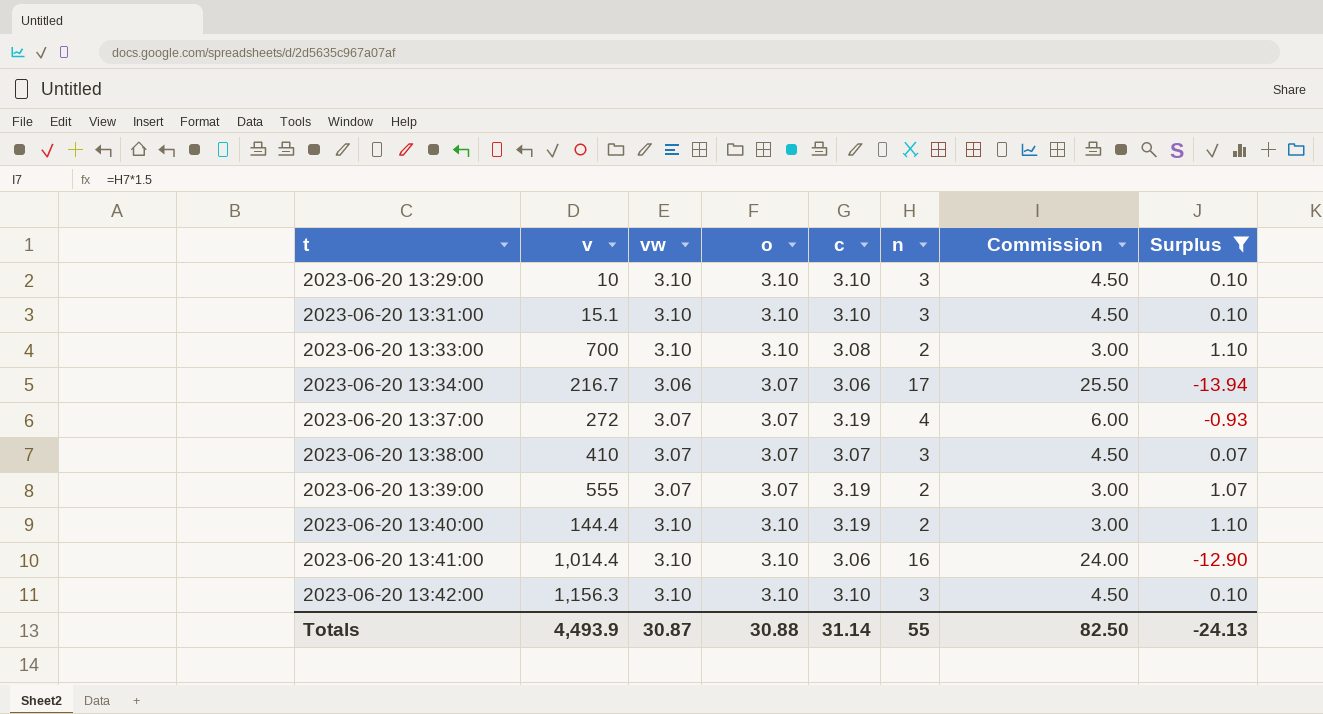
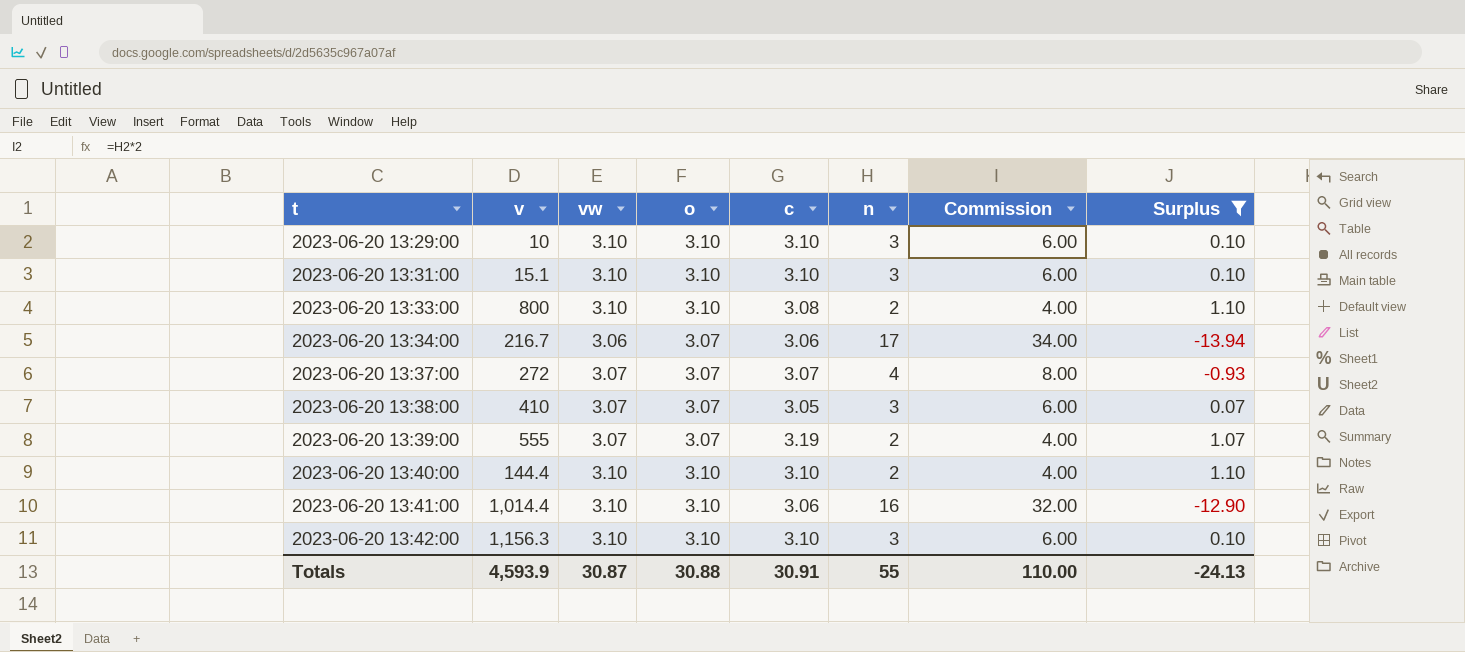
column Commission | formula: [n] * 1.5 -> [n] * 2
2023-06-20 13:33:00 | v: 700 -> 800
2023-06-20 13:37:00 | c: 3.19 -> 3.07
2023-06-20 13:38:00 | c: 3.07 -> 3.05
2023-06-20 13:40:00 | c: 3.19 -> 3.10
Totals | v: 4,493.9 -> 4,593.9
Totals | c: 31.14 -> 30.91
Totals | Commission: 82.50 -> 110.00

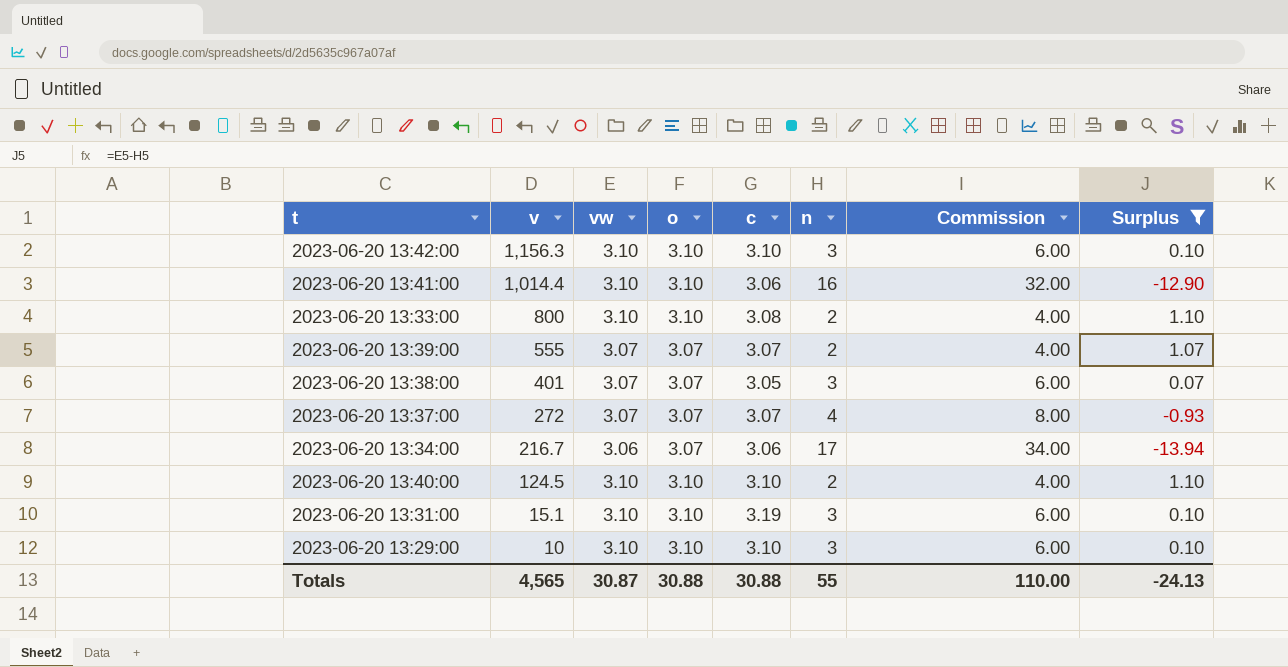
row order: t ascending -> v descending
2023-06-20 13:39:00 | c: 3.19 -> 3.07
2023-06-20 13:38:00 | v: 410 -> 401
2023-06-20 13:40:00 | v: 144.4 -> 124.5
2023-06-20 13:31:00 | c: 3.10 -> 3.19
Totals | v: 4,593.9 -> 4,565
Totals | c: 30.91 -> 30.88

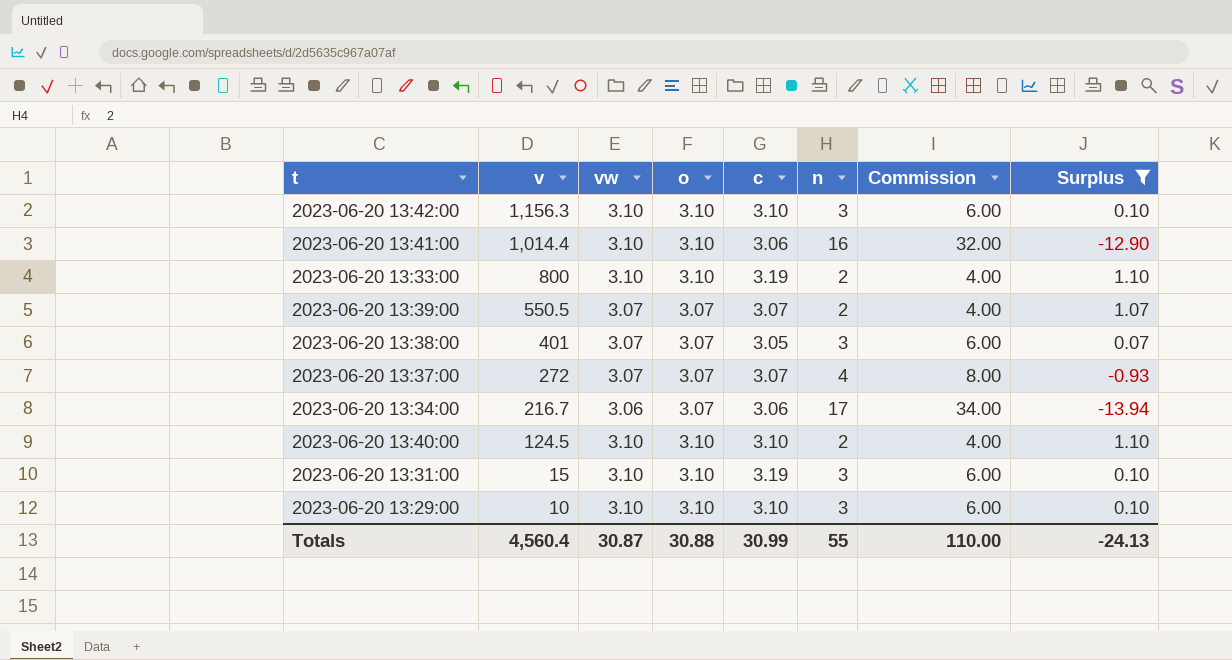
2023-06-20 13:33:00 | c: 3.08 -> 3.19
2023-06-20 13:39:00 | v: 555 -> 550.5
2023-06-20 13:31:00 | v: 15.1 -> 15
Totals | v: 4,565 -> 4,560.4
Totals | c: 30.88 -> 30.99

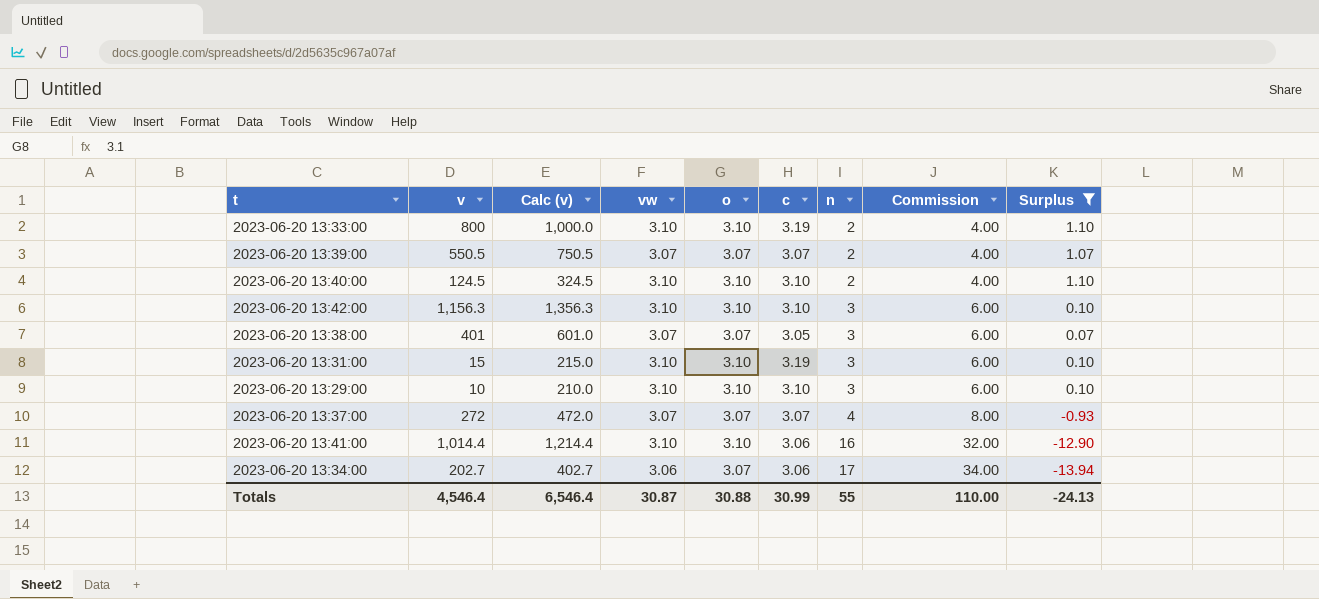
row order: v descending -> n ascending
column Calc (v) | formula: none -> [v] + 200
2023-06-20 13:34:00 | v: 216.7 -> 202.7
Totals | v: 4,560.4 -> 4,546.4

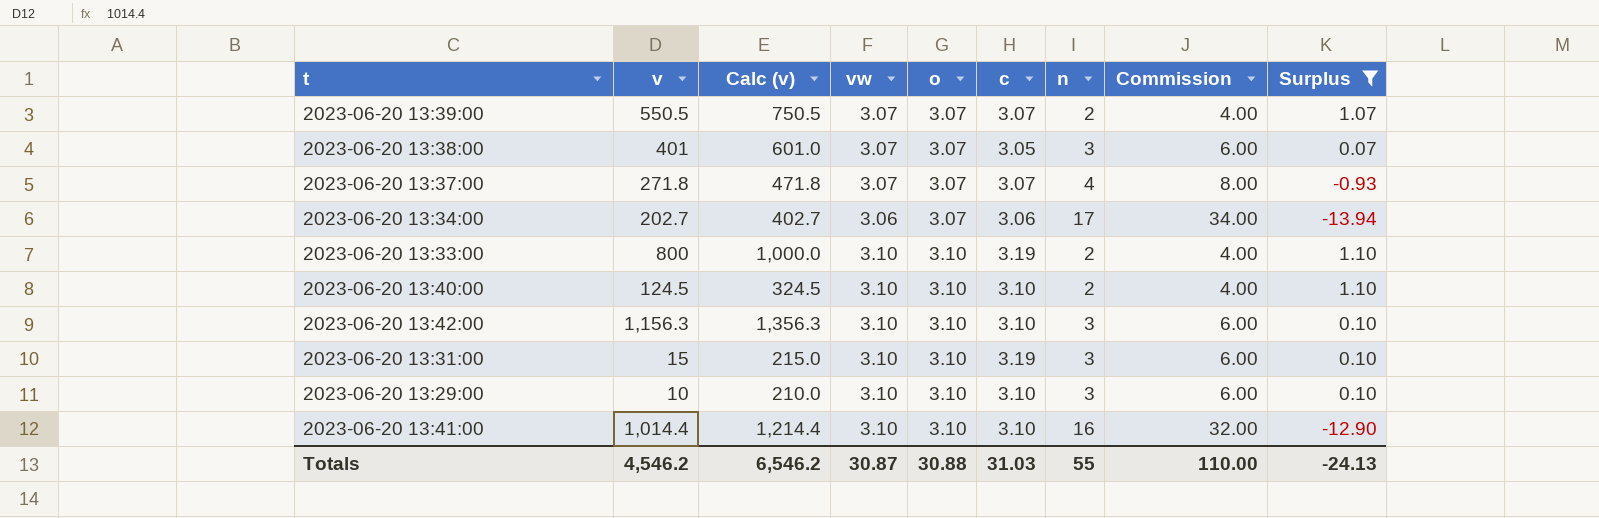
row order: n ascending -> o ascending
2023-06-20 13:37:00 | v: 272 -> 271.8
2023-06-20 13:37:00 | Calc (v): 472.0 -> 471.8
2023-06-20 13:41:00 | c: 3.06 -> 3.10
Totals | v: 4,546.4 -> 4,546.2
Totals | Calc (v): 6,546.4 -> 6,546.2
Totals | c: 30.99 -> 31.03

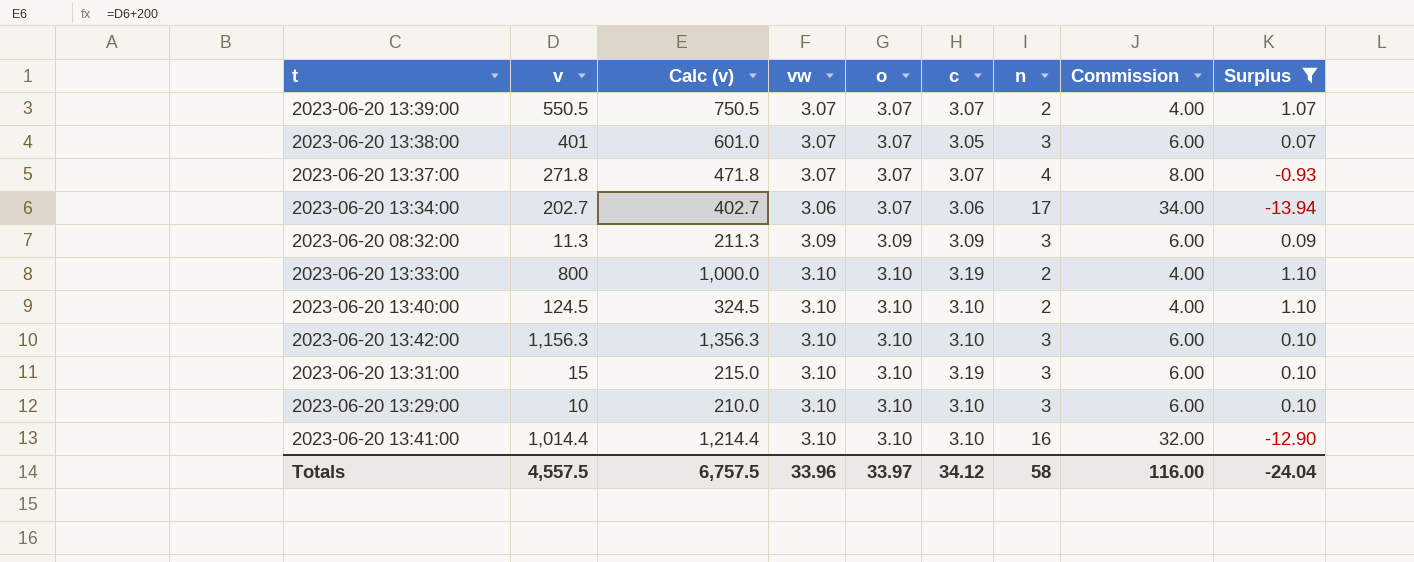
row 2023-06-20 08:32:00: none -> 11.3 | 211.3 | 3.09 | 3.09 | 3.09 | 3 | 6.00 | 0.09
Totals | v: 4,546.2 -> 4,557.5
Totals | Calc (v): 6,546.2 -> 6,757.5
Totals | vw: 30.87 -> 33.96
Totals | o: 30.88 -> 33.97
Totals | c: 31.03 -> 34.12
Totals | n: 55 -> 58
Totals | Commission: 110.00 -> 116.00
Totals | Surplus: -24.13 -> -24.04

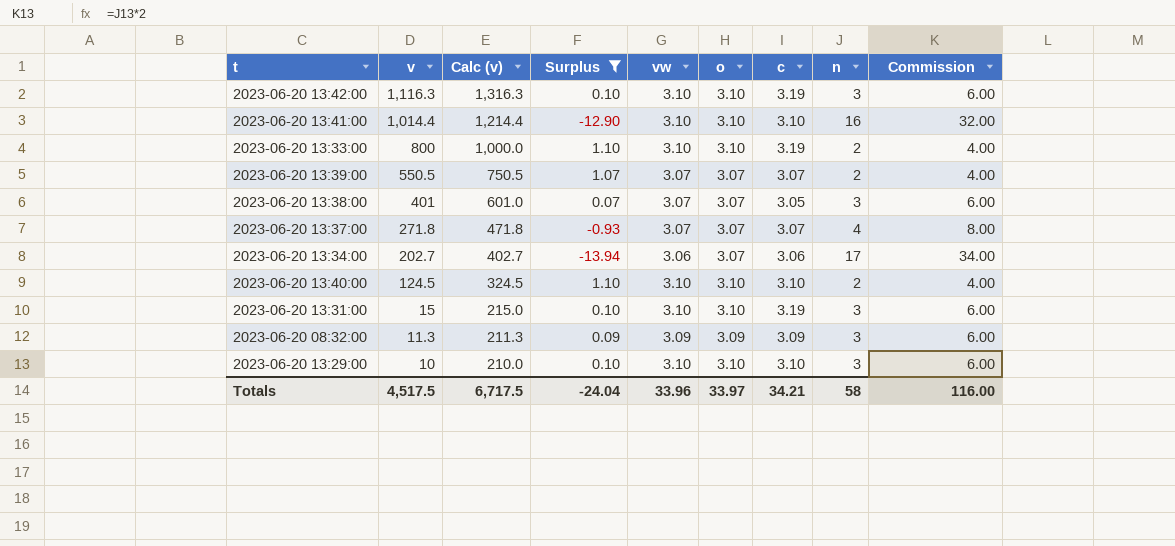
row order: o ascending -> v descending
column Surplus | position: 9 -> 4
2023-06-20 13:42:00 | v: 1,156.3 -> 1,116.3
2023-06-20 13:42:00 | Calc (v): 1,356.3 -> 1,316.3
2023-06-20 13:42:00 | c: 3.10 -> 3.19
Totals | v: 4,557.5 -> 4,517.5
Totals | Calc (v): 6,757.5 -> 6,717.5
Totals | c: 34.12 -> 34.21

